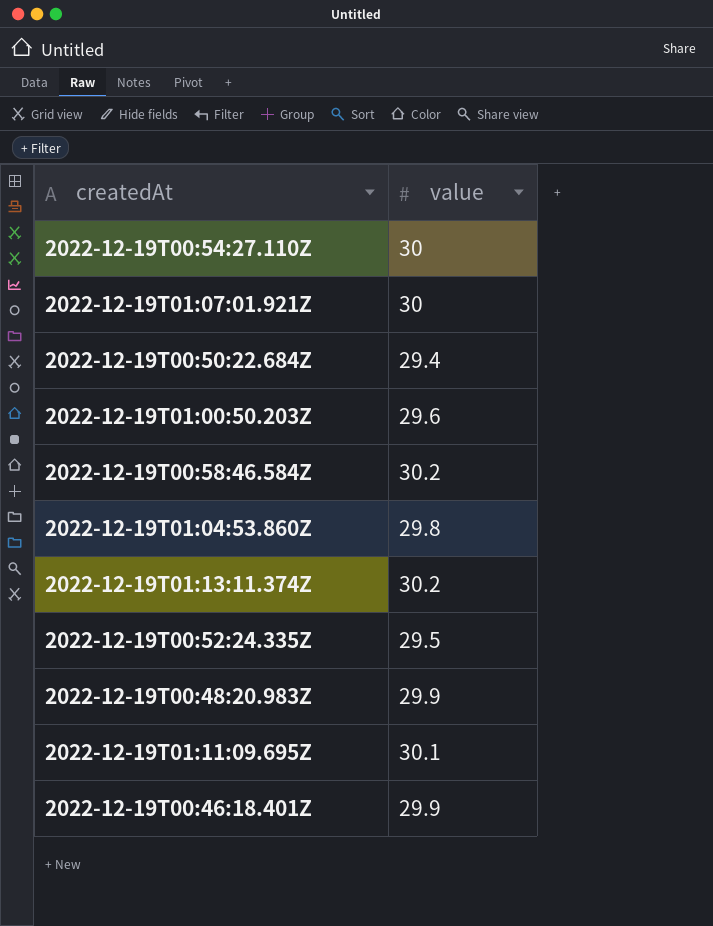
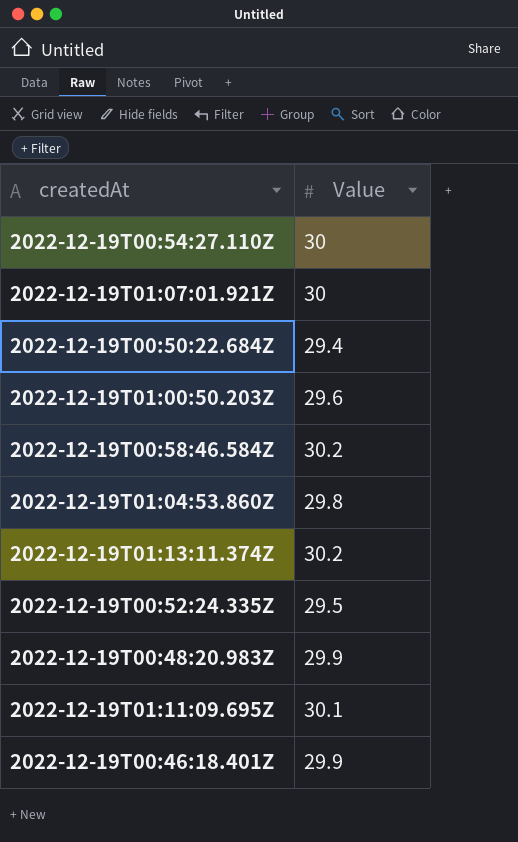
column name: value -> Value

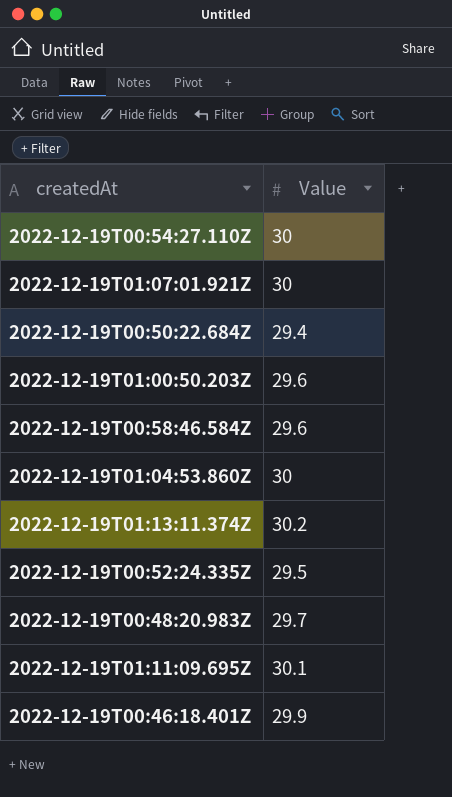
2022-12-19T00:58:46.584Z | Value: 30.2 -> 29.6
2022-12-19T01:04:53.860Z | Value: 29.8 -> 30
2022-12-19T00:48:20.983Z | Value: 29.9 -> 29.7

